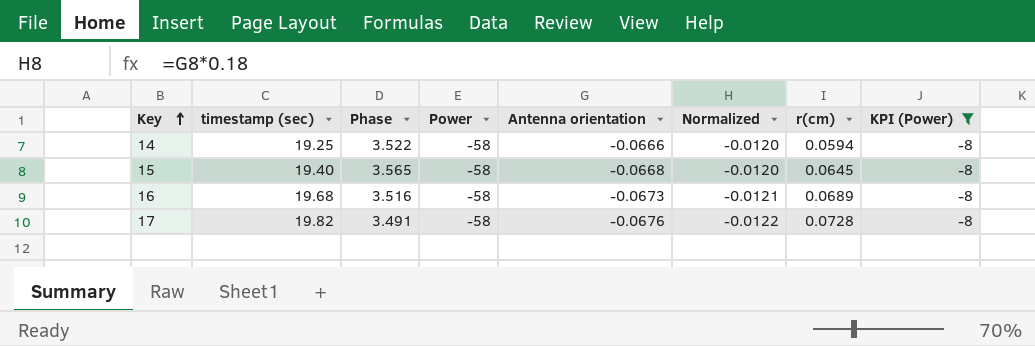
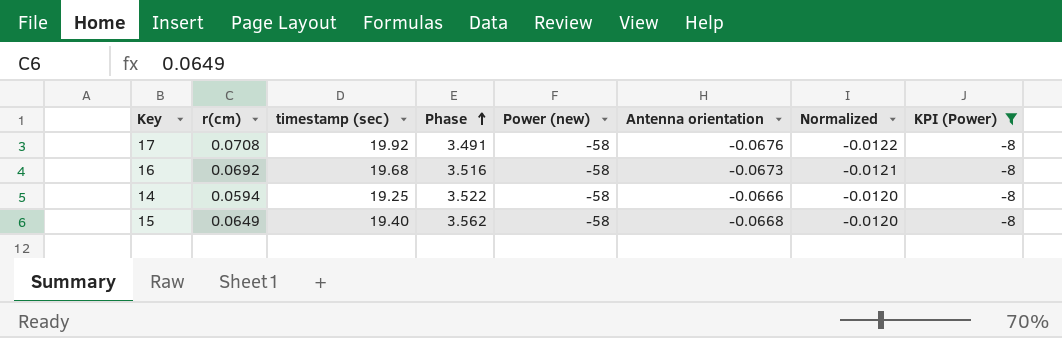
row order: Key ascending -> Phase ascending
column r(cm) | position: 7 -> 2
column name: Power -> Power (new)
17 | r(cm): 0.0728 -> 0.0708
17 | timestamp (sec): 19.82 -> 19.92
16 | r(cm): 0.0689 -> 0.0692
15 | r(cm): 0.0645 -> 0.0649
15 | Phase: 3.565 -> 3.562

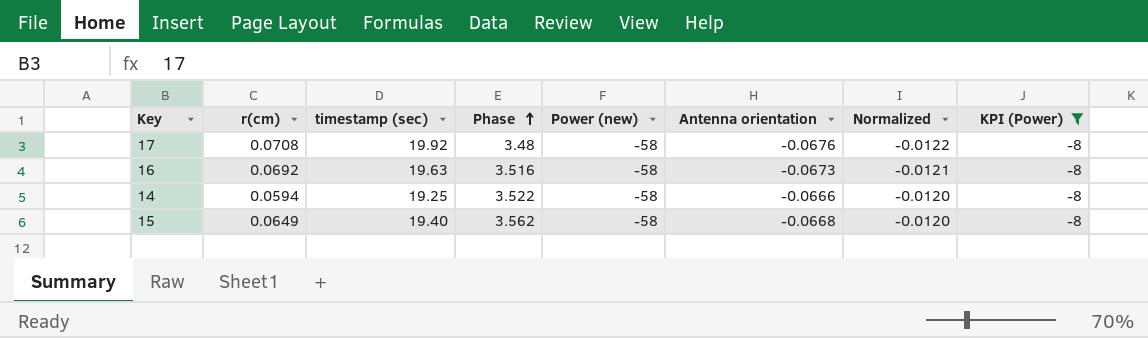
17 | Phase: 3.491 -> 3.48
16 | timestamp (sec): 19.68 -> 19.63

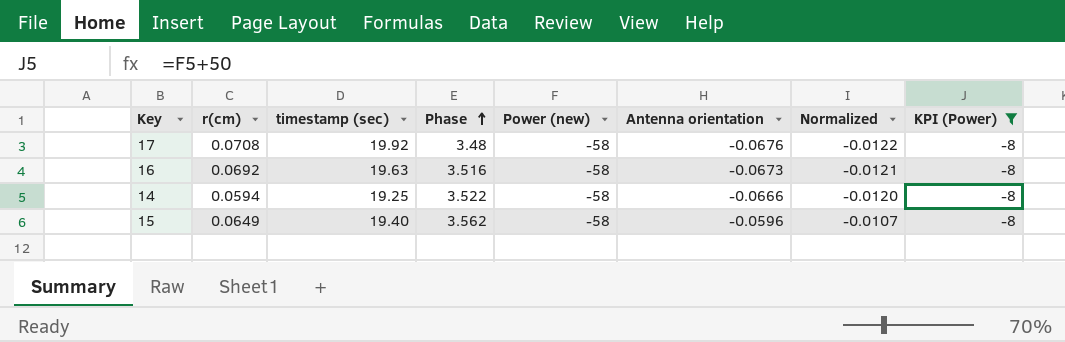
15 | Antenna orientation: -0.0668 -> -0.0596
15 | Normalized: -0.0120 -> -0.0107

